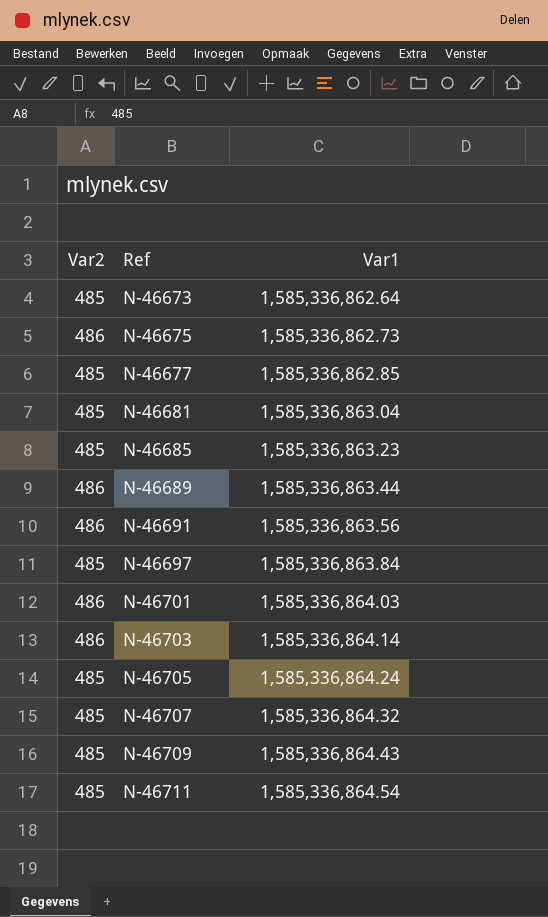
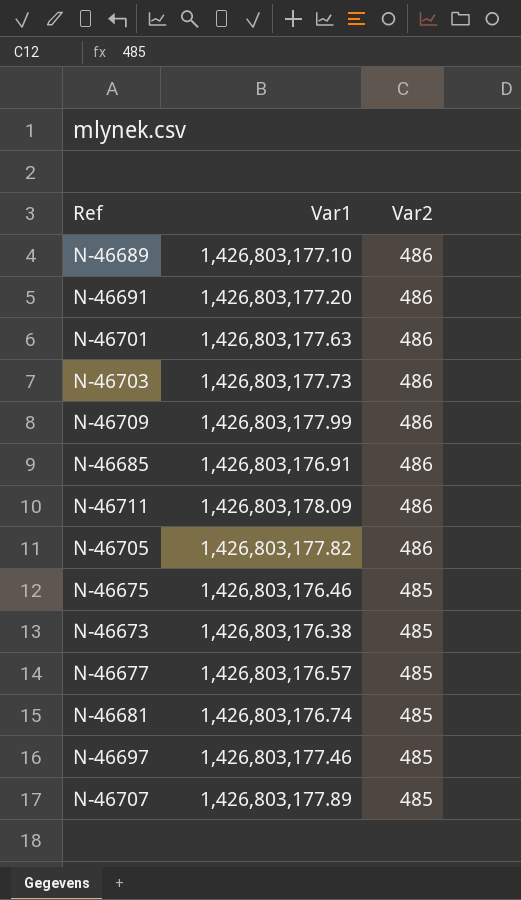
row order: Ref ascending -> Var2 descending
column Var2 | position: 1 -> 3
N-46689 | Var1: 1,585,336,863.44 -> 1,426,803,177.10
N-46691 | Var1: 1,585,336,863.56 -> 1,426,803,177.20
N-46701 | Var1: 1,585,336,864.03 -> 1,426,803,177.63
N-46703 | Var1: 1,585,336,864.14 -> 1,426,803,177.73
N-46709 | Var1: 1,585,336,864.43 -> 1,426,803,177.99
N-46709 | Var2: 485 -> 486
N-46685 | Var1: 1,585,336,863.23 -> 1,426,803,176.91
N-46685 | Var2: 485 -> 486
N-46711 | Var1: 1,585,336,864.54 -> 1,426,803,178.09
N-46711 | Var2: 485 -> 486
N-46705 | Var1: 1,585,336,864.24 -> 1,426,803,177.82
N-46705 | Var2: 485 -> 486
N-46675 | Var1: 1,585,336,862.73 -> 1,426,803,176.46
N-46675 | Var2: 486 -> 485
N-46673 | Var1: 1,585,336,862.64 -> 1,426,803,176.38
N-46677 | Var1: 1,585,336,862.85 -> 1,426,803,176.57
N-46681 | Var1: 1,585,336,863.04 -> 1,426,803,176.74
N-46697 | Var1: 1,585,336,863.84 -> 1,426,803,177.46
N-46707 | Var1: 1,585,336,864.32 -> 1,426,803,177.89

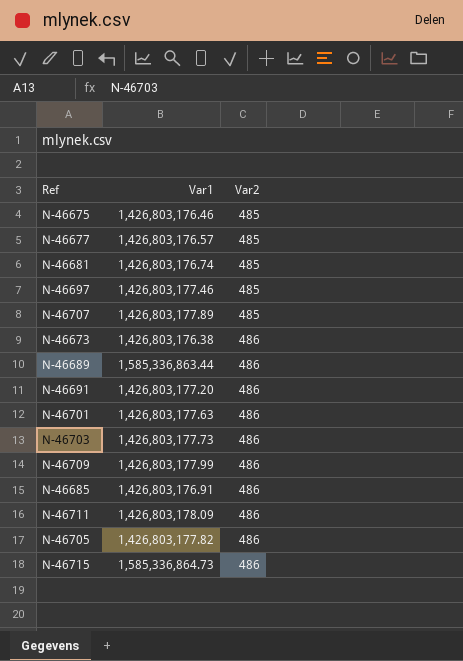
row order: Var2 descending -> Var2 ascending
N-46673 | Var2: 485 -> 486
N-46689 | Var1: 1,426,803,177.10 -> 1,585,336,863.44
row N-46715: none -> 1,585,336,864.73 | 486

